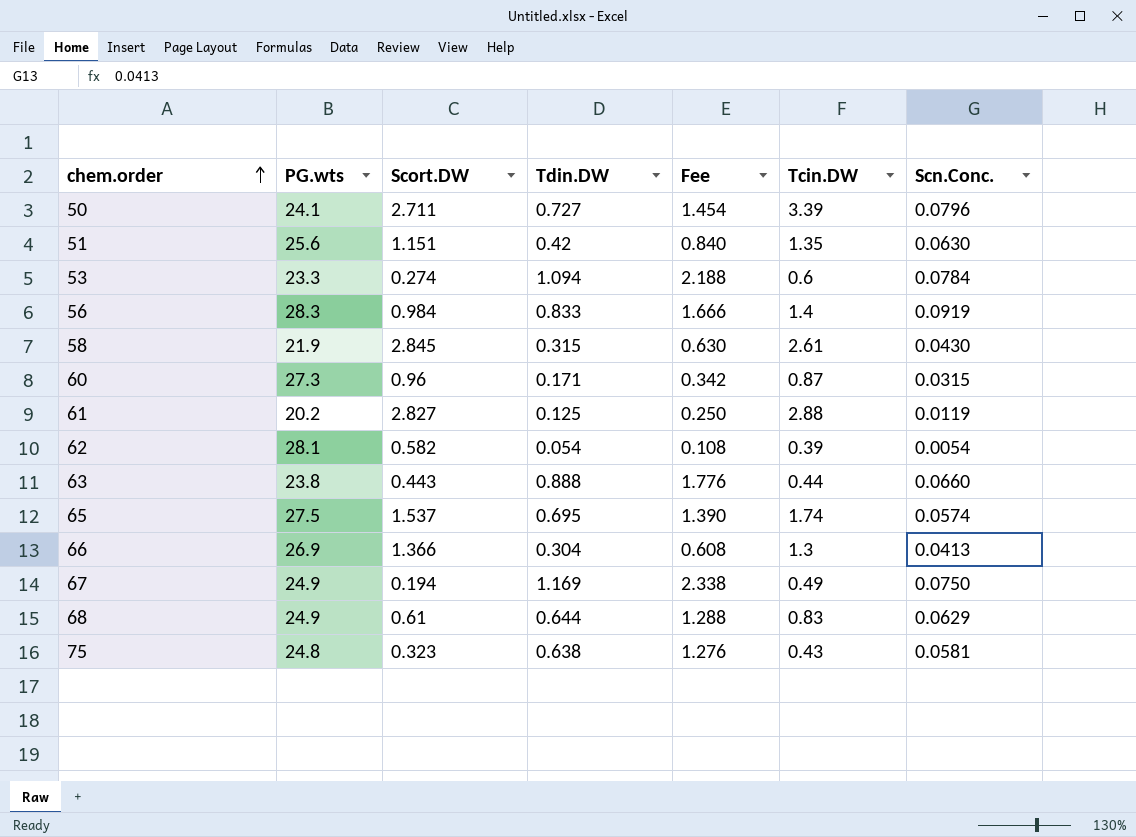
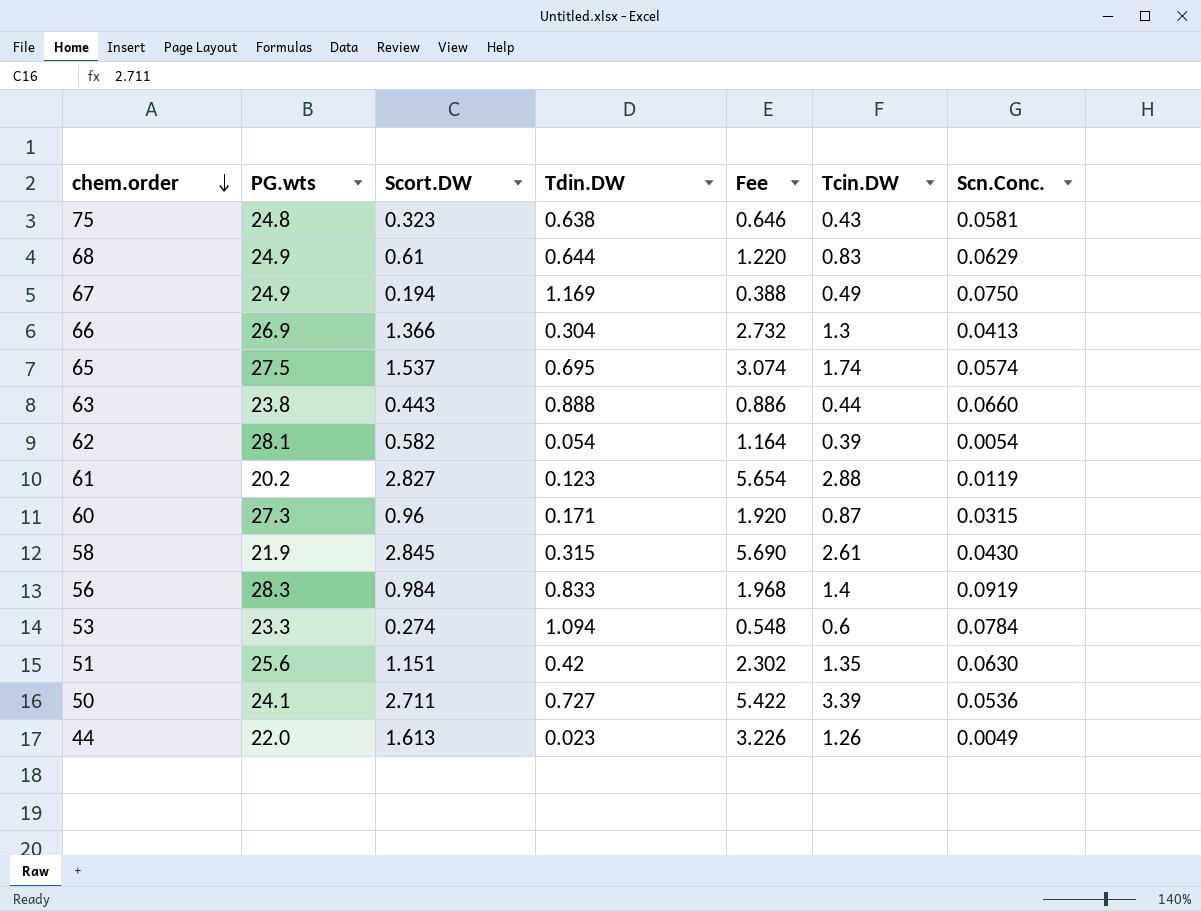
row order: chem.order ascending -> chem.order descending
column Fee | formula: [Tdin.DW] * 2 -> [Scort.DW] * 2
61 | Tdin.DW: 0.125 -> 0.123
50 | Scn.Conc.: 0.0796 -> 0.0536
row 44: none -> 22.0 | 1.613 | 0.023 | 3.226 | 1.26 | 0.0049

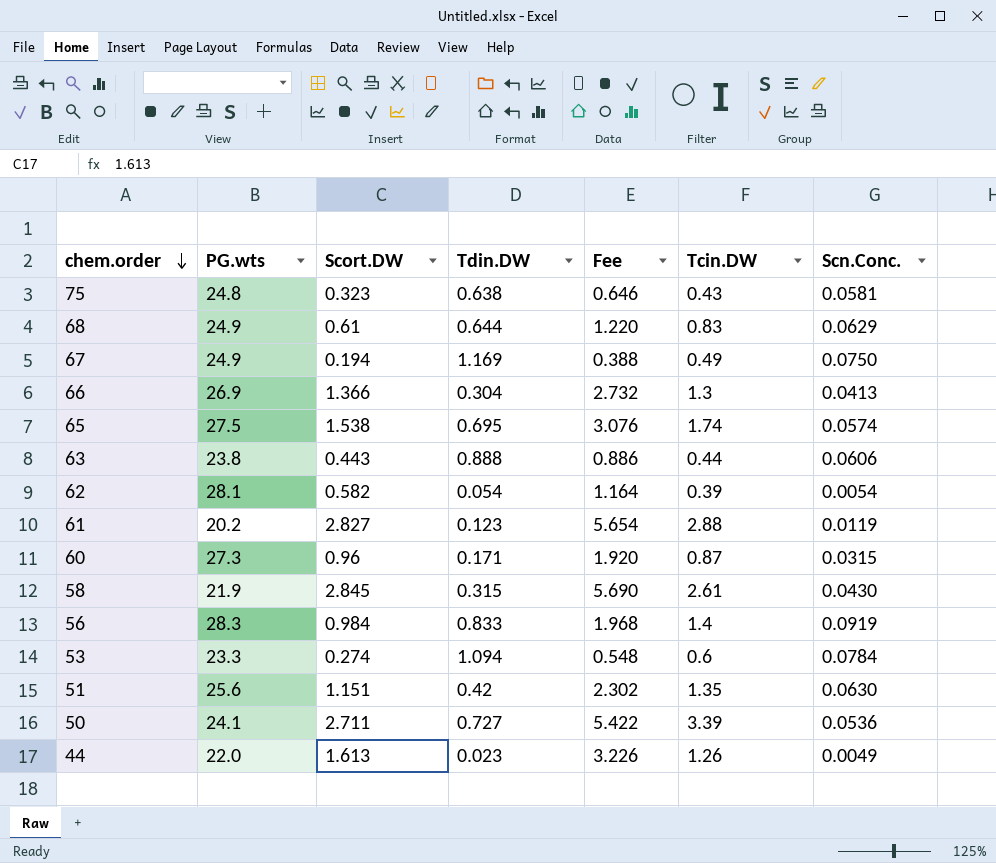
65 | Scort.DW: 1.537 -> 1.538
65 | Fee: 3.074 -> 3.076
63 | Scn.Conc.: 0.0660 -> 0.0606

